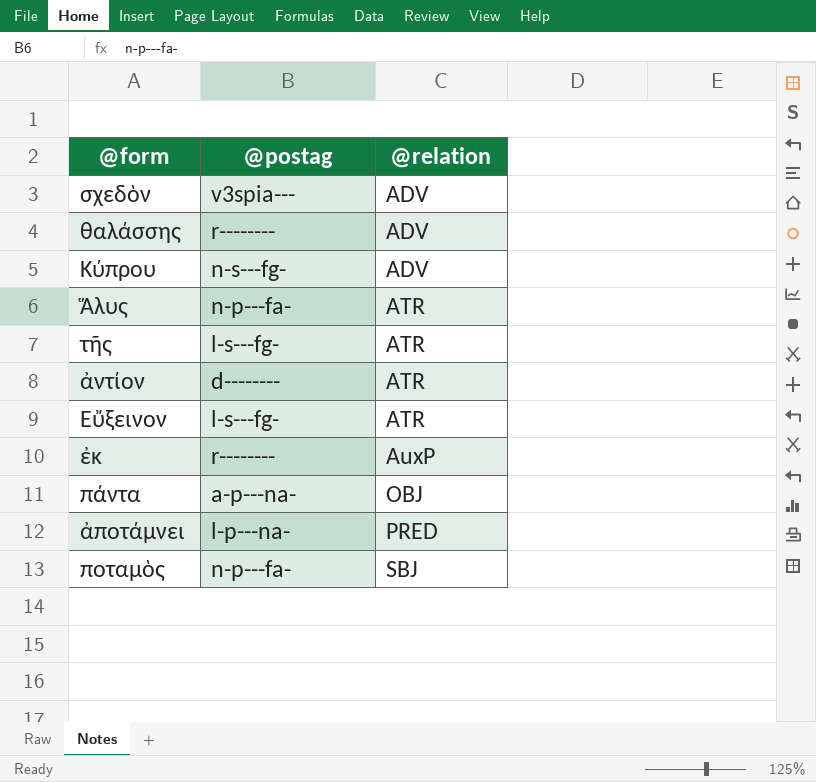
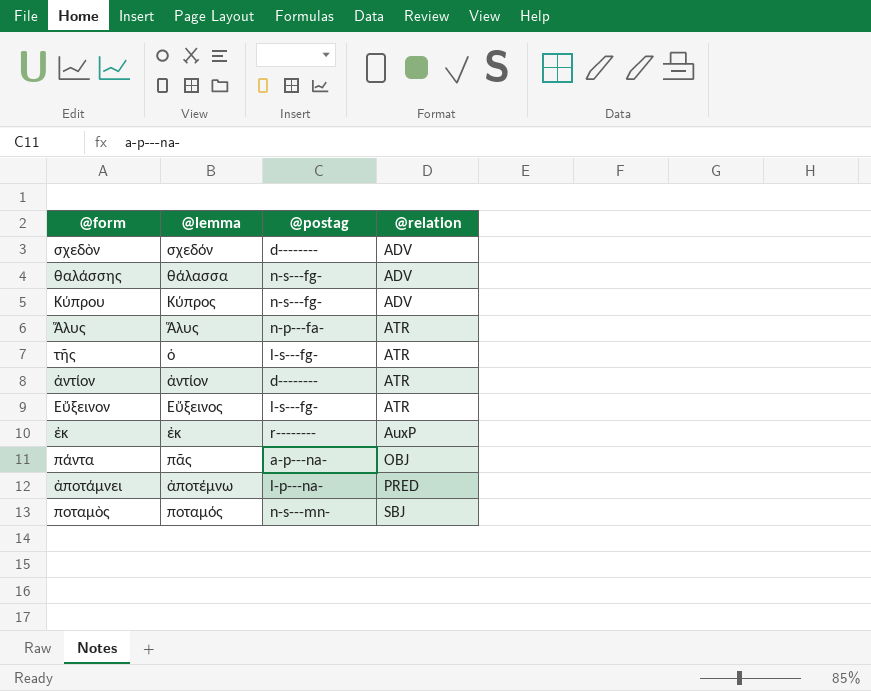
column @lemma | position: none -> 2
σχεδὸν | @postag: v3spia--- -> d--------
θαλάσσης | @postag: r-------- -> n-s---fg-
ποταμὸς | @postag: n-p---fa- -> n-s---mn-

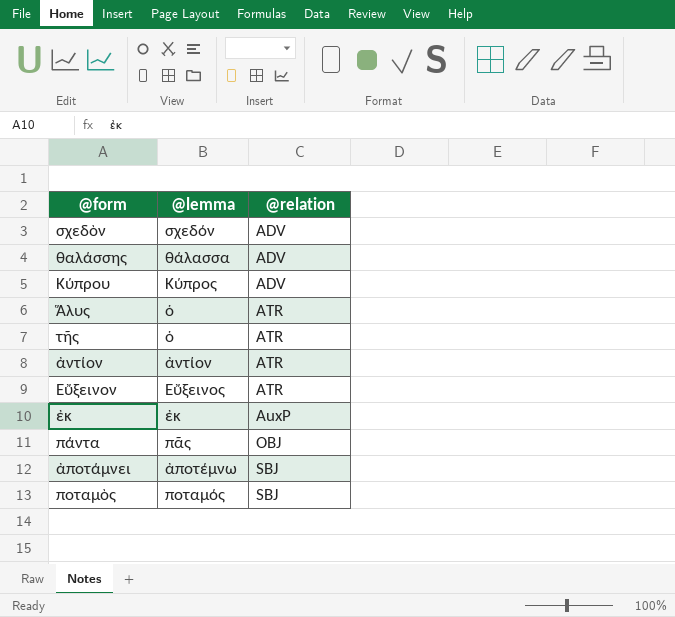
column @postag | position: 3 -> none
Ἅλυς | @lemma: Ἅλυς -> ὁ
ἀποτάμνει | @relation: PRED -> SBJ

